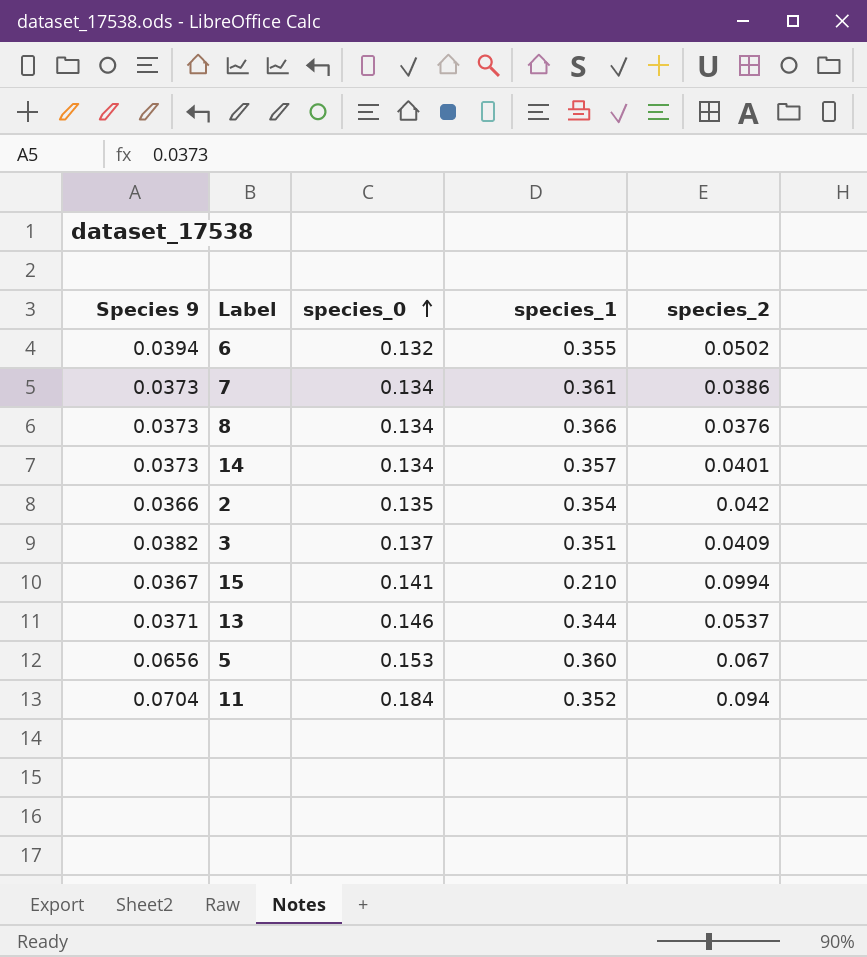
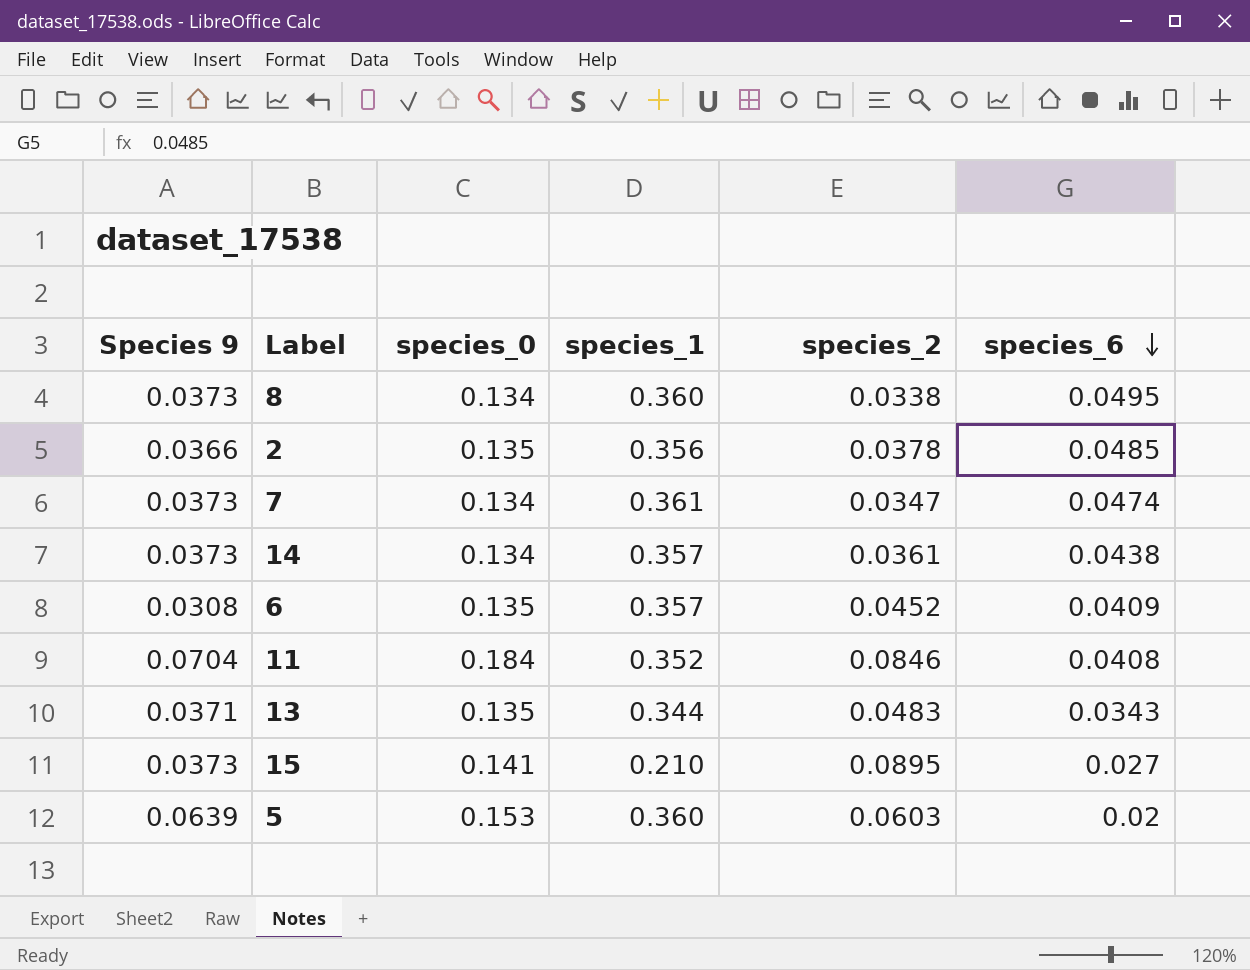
row order: species_0 ascending -> species_6 descending
column species_6 | position: none -> 6
row 3: 0.0382 | 0.137 | 0.351 | 0.0409 -> none
8 | species_1: 0.366 -> 0.360
8 | species_2: 0.0376 -> 0.0338
2 | species_1: 0.354 -> 0.356
2 | species_2: 0.042 -> 0.0378
7 | species_2: 0.0386 -> 0.0347
14 | species_2: 0.0401 -> 0.0361
6 | Species 9: 0.0394 -> 0.0308
6 | species_0: 0.132 -> 0.135
6 | species_1: 0.355 -> 0.357
6 | species_2: 0.0502 -> 0.0452
11 | species_2: 0.094 -> 0.0846
13 | species_0: 0.146 -> 0.135
13 | species_2: 0.0537 -> 0.0483
15 | Species 9: 0.0367 -> 0.0373
15 | species_2: 0.0994 -> 0.0895
5 | Species 9: 0.0656 -> 0.0639
5 | species_2: 0.067 -> 0.0603

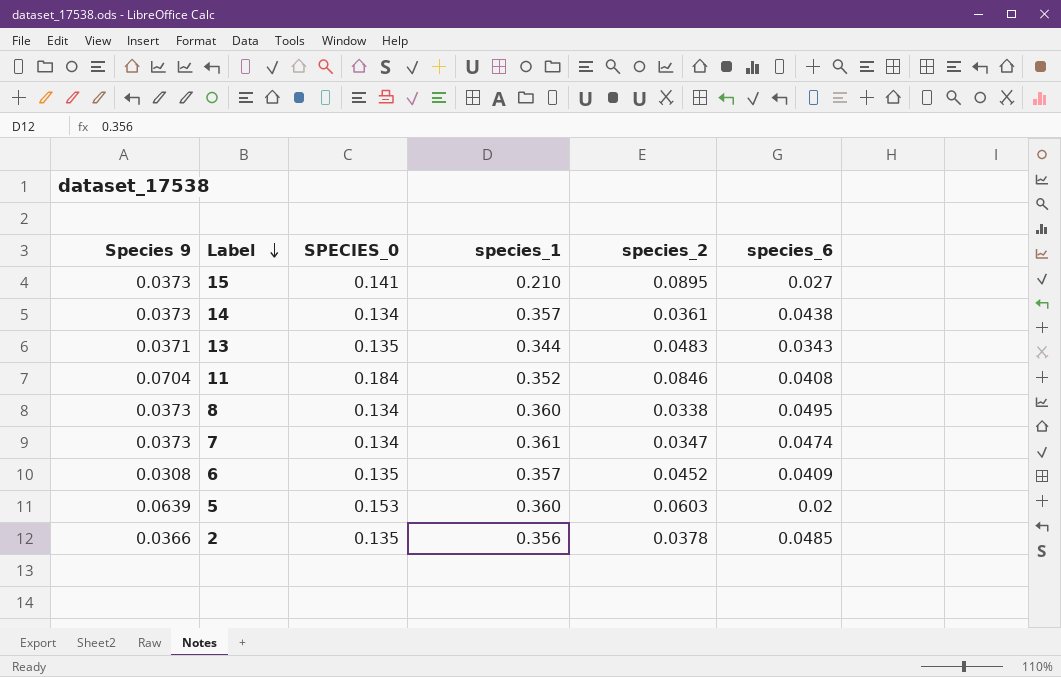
row order: species_6 descending -> Label descending
column name: species_0 -> SPECIES_0

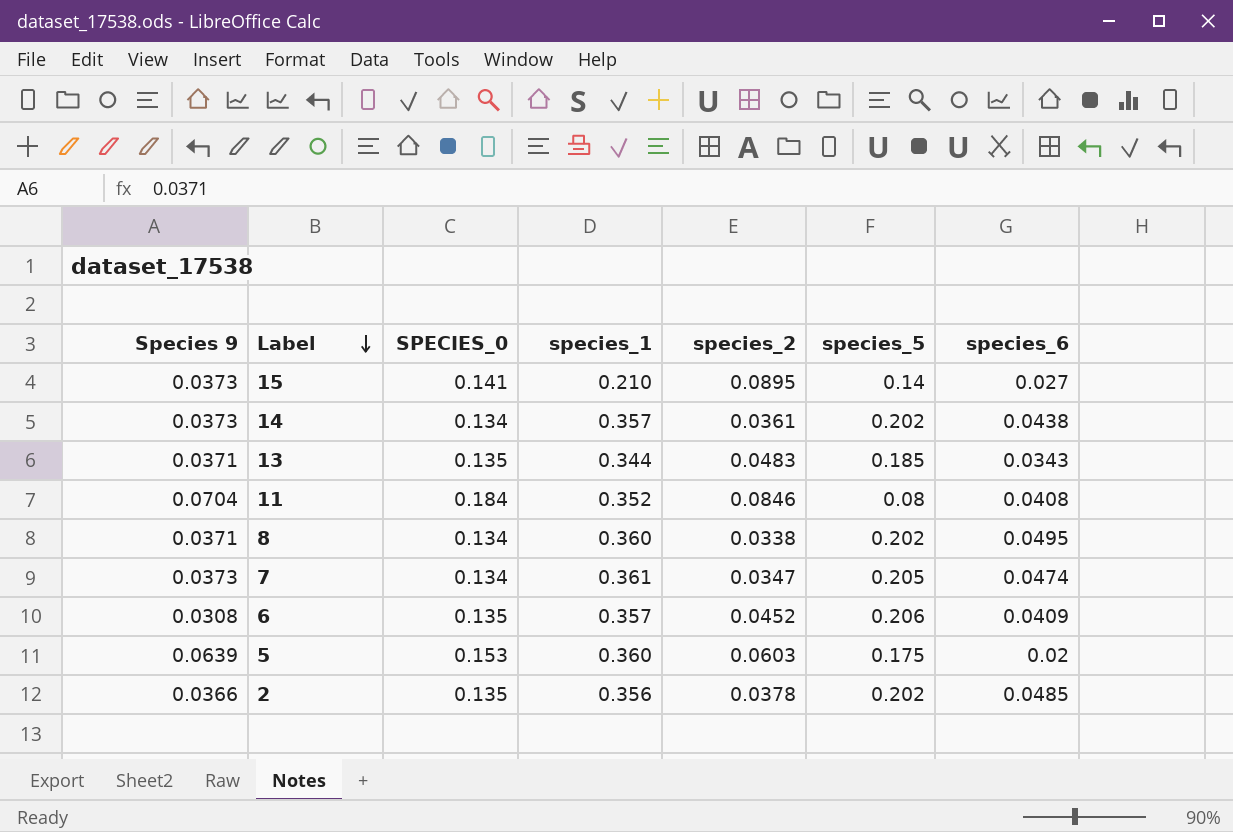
column species_5 | position: none -> 6
8 | Species 9: 0.0373 -> 0.0371

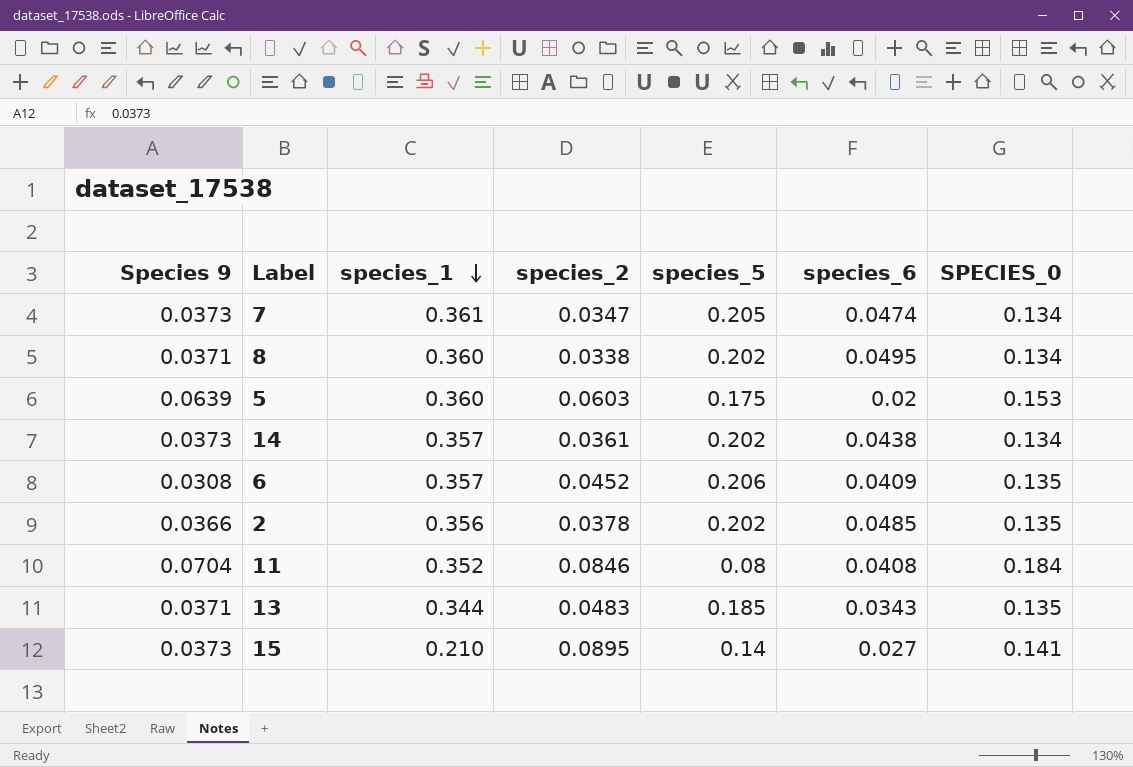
row order: Label descending -> species_1 descending
column SPECIES_0 | position: 3 -> 7

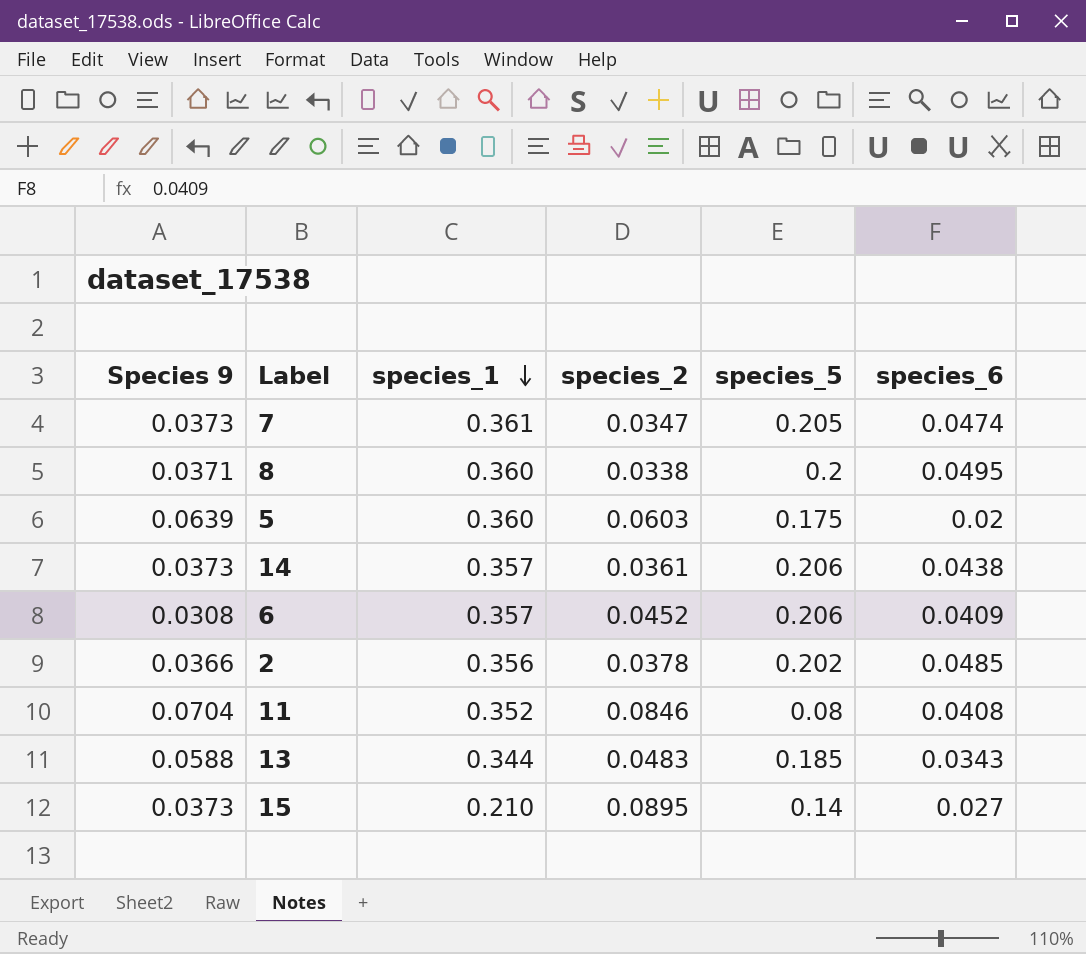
column SPECIES_0 | position: 7 -> none
8 | species_5: 0.202 -> 0.2
14 | species_5: 0.202 -> 0.206
13 | Species 9: 0.0371 -> 0.0588

